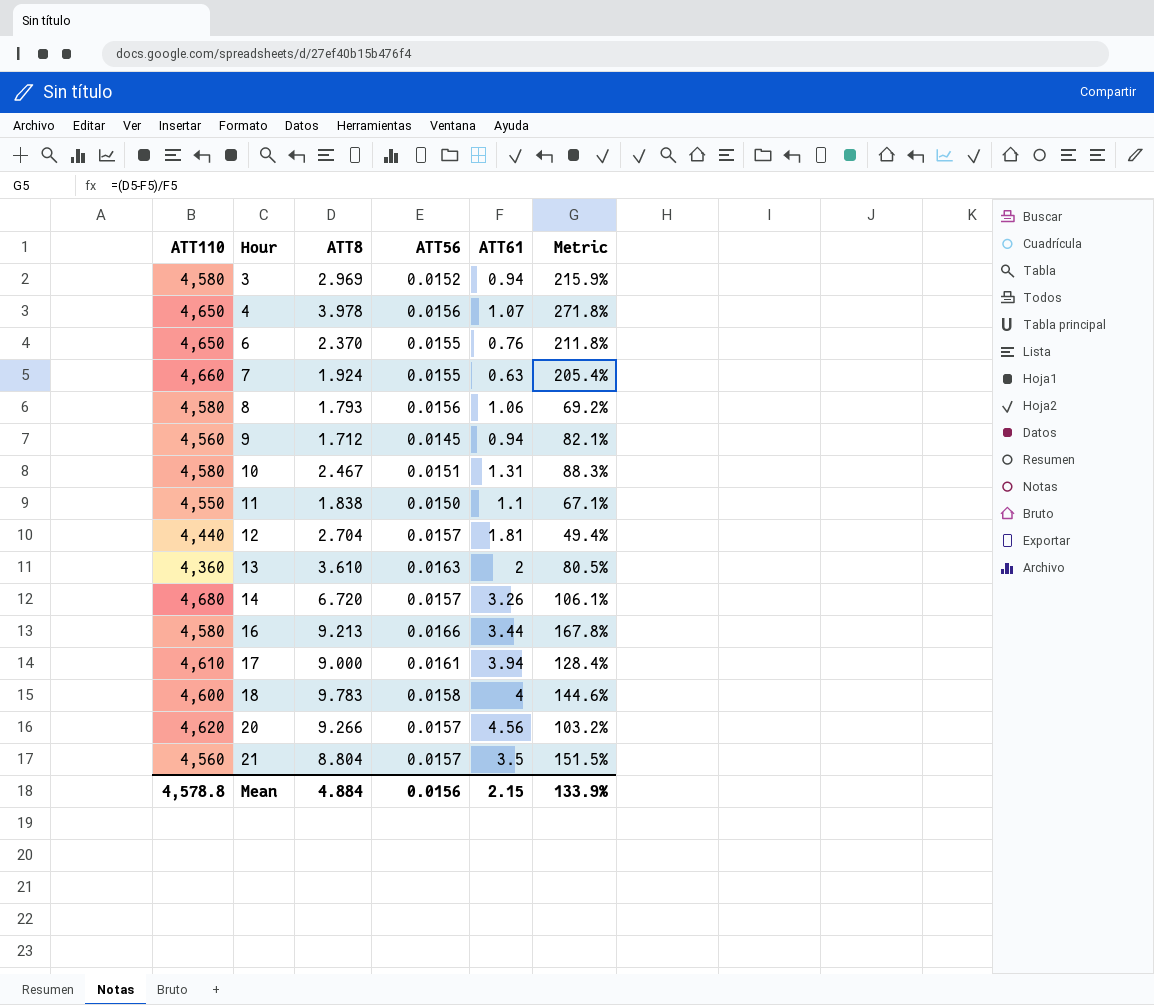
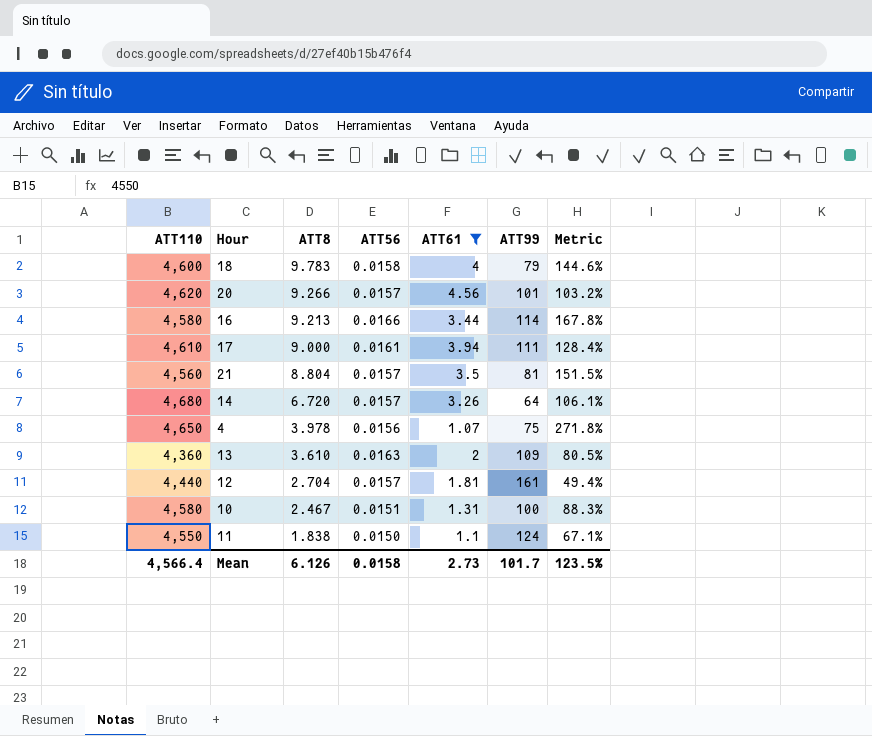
filter: none -> ATT61 >= 1.07
row order: Hour ascending -> ATT8 descending
column ATT99 | position: none -> 6
Mean | ATT110: 4,578.8 -> 4,566.4
Mean | ATT8: 4.884 -> 6.126
Mean | ATT56: 0.0156 -> 0.0158
Mean | ATT61: 2.15 -> 2.73
Mean | Metric: 133.9% -> 123.5%

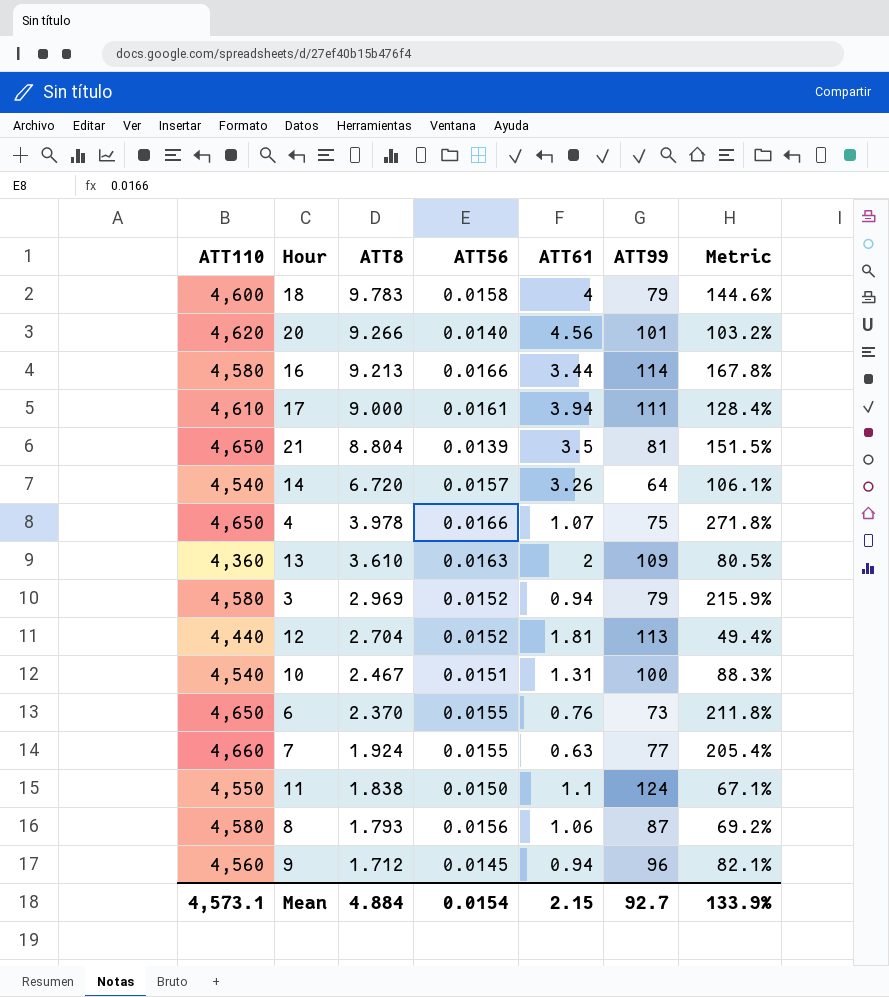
filter: ATT61 >= 1.07 -> none
20 | ATT56: 0.0157 -> 0.0140
21 | ATT110: 4,560 -> 4,650
21 | ATT56: 0.0157 -> 0.0139
14 | ATT110: 4,680 -> 4,540
4 | ATT56: 0.0156 -> 0.0166
12 | ATT56: 0.0157 -> 0.0152
12 | ATT99: 161 -> 113
10 | ATT110: 4,580 -> 4,540
Mean | ATT110: 4,566.4 -> 4,573.1
Mean | ATT8: 6.126 -> 4.884
Mean | ATT56: 0.0158 -> 0.0154
Mean | ATT61: 2.73 -> 2.15
Mean | ATT99: 101.7 -> 92.7
Mean | Metric: 123.5% -> 133.9%

